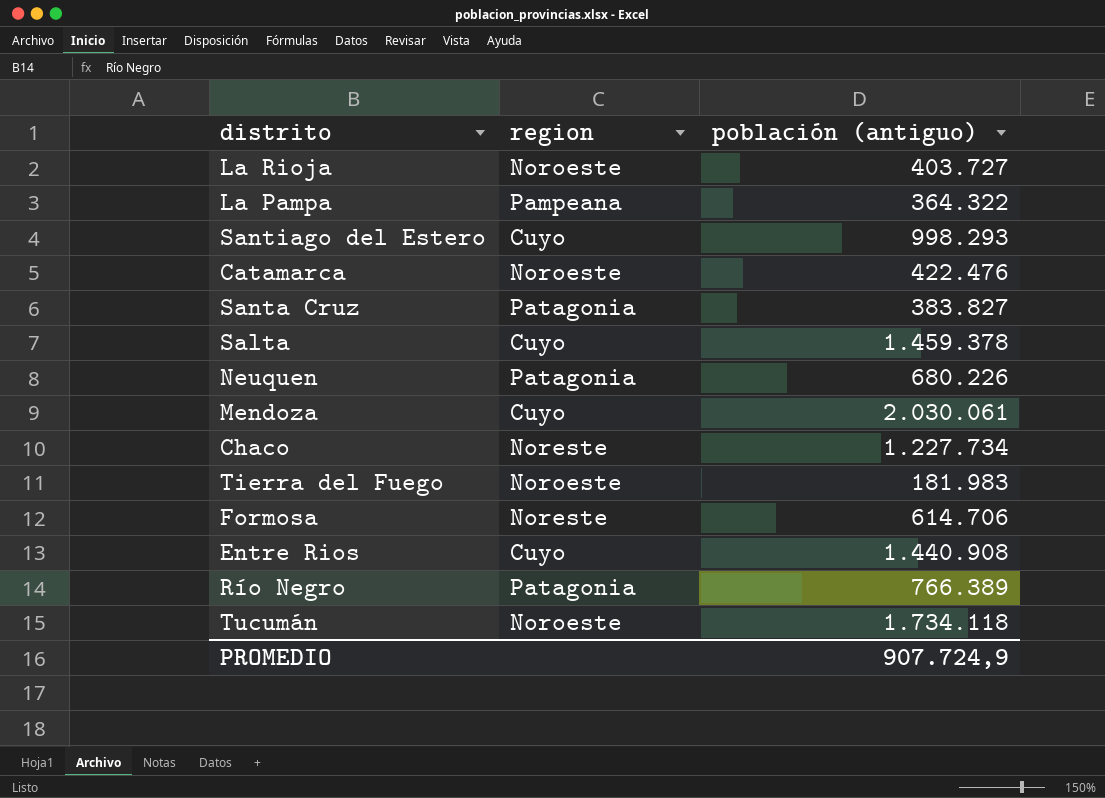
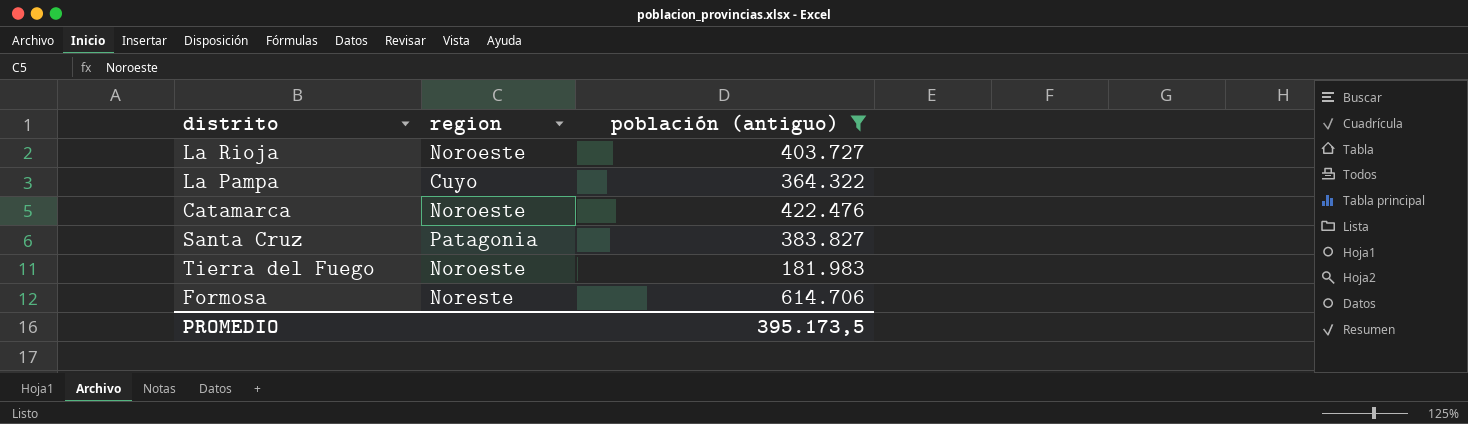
filter: none -> población (antiguo) <= 614.706
La Pampa | region: Pampeana -> Cuyo
PROMEDIO | población (antiguo): 907.724,9 -> 395.173,5

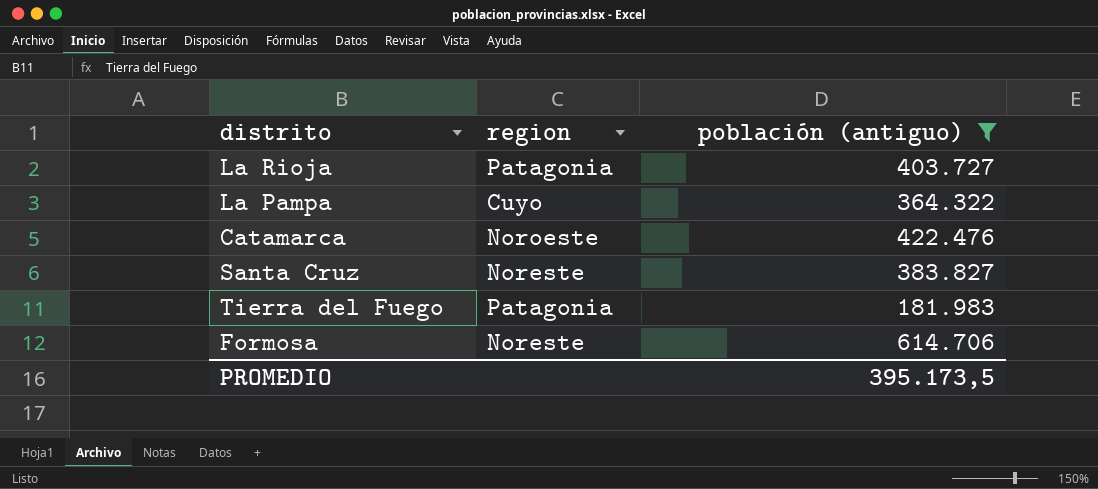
La Rioja | region: Noroeste -> Patagonia
Santa Cruz | region: Patagonia -> Noreste
Tierra del Fuego | region: Noroeste -> Patagonia

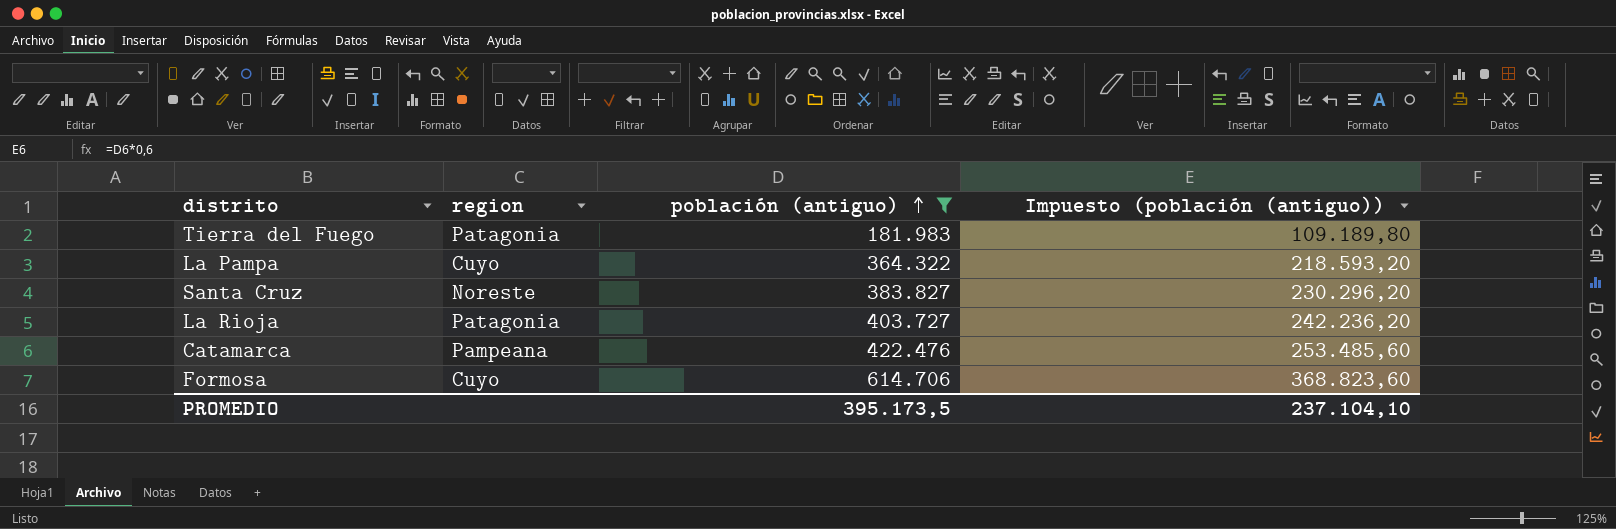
row order: none -> población (antiguo) ascending
column Impuesto (población (antiguo)) | formula: none -> [población (antiguo)] * 0,6
Catamarca | region: Noroeste -> Pampeana
Formosa | region: Noreste -> Cuyo

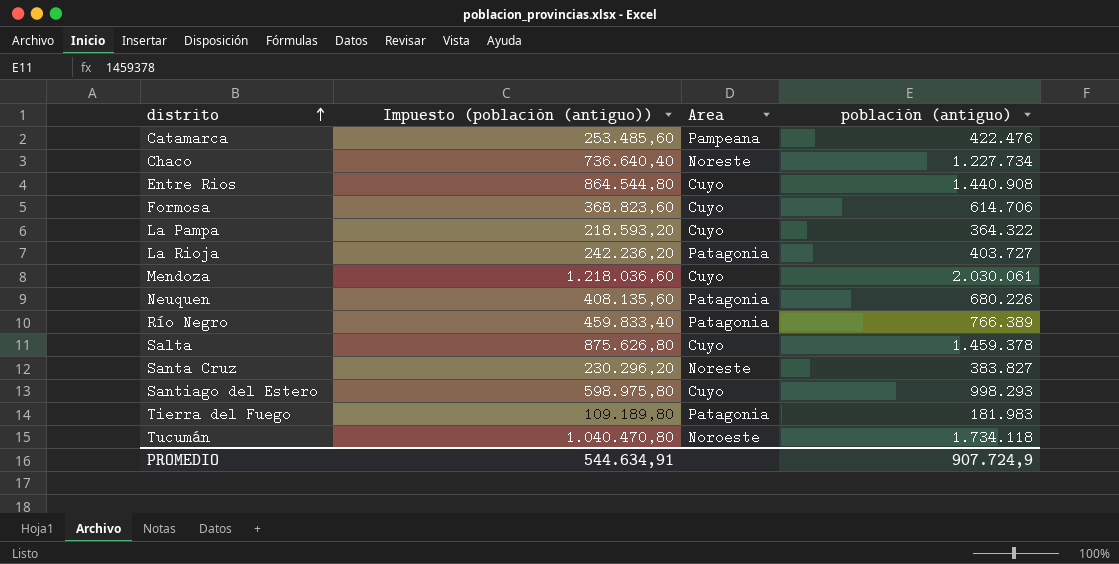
filter: población (antiguo) <= 614.706 -> none
row order: población (antiguo) ascending -> distrito ascending
column Impuesto (población (antiguo)) | position: 4 -> 2
column name: region -> Area
PROMEDIO | Impuesto (población (antiguo)): 237.104,10 -> 544.634,91
PROMEDIO | población (antiguo): 395.173,5 -> 907.724,9

